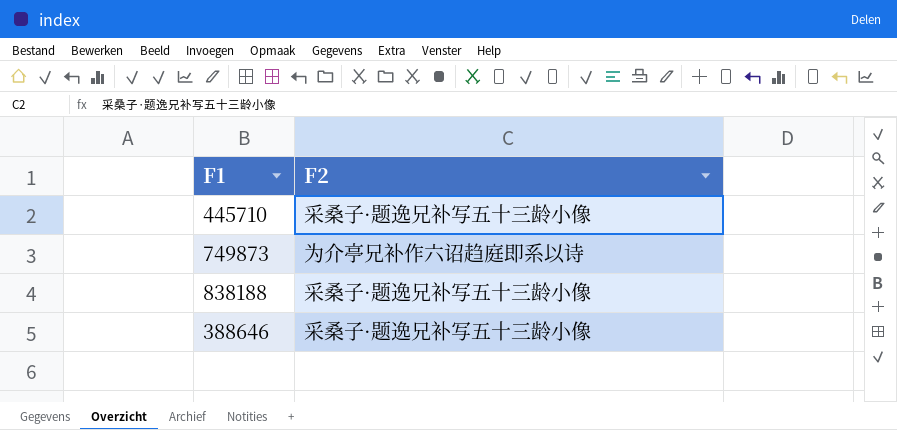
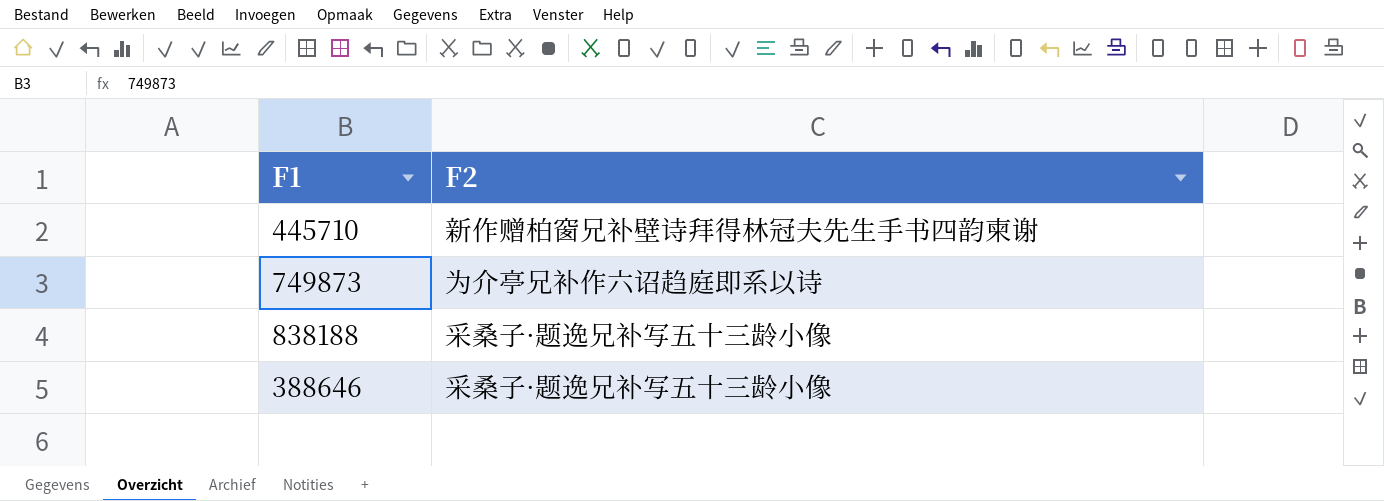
445710 | F2: 采桑子·题逸兄补写五十三龄小像 -> 新作赠柏窗兄补壁诗拜得林冠夫先生手书四韵柬谢

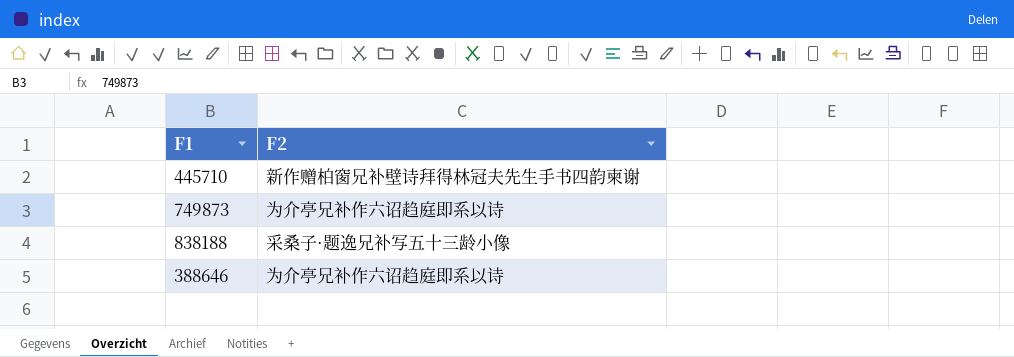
388646 | F2: 采桑子·题逸兄补写五十三龄小像 -> 为介亭兄补作六诏趋庭即系以诗

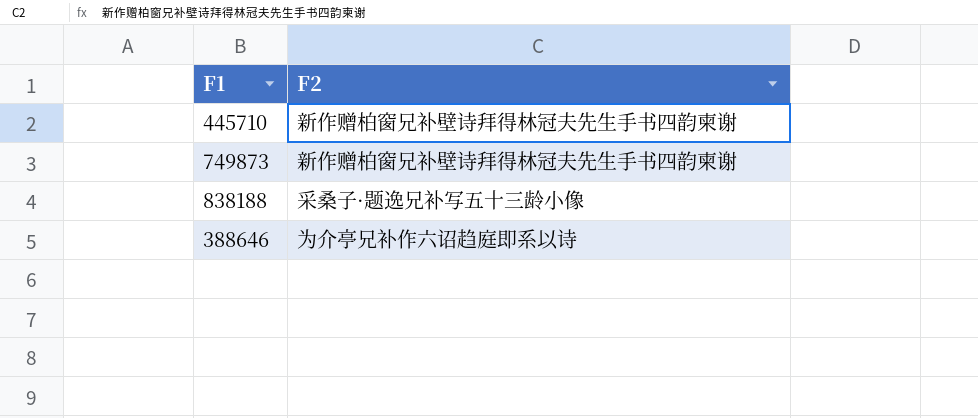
749873 | F2: 为介亭兄补作六诏趋庭即系以诗 -> 新作赠柏窗兄补壁诗拜得林冠夫先生手书四韵柬谢

